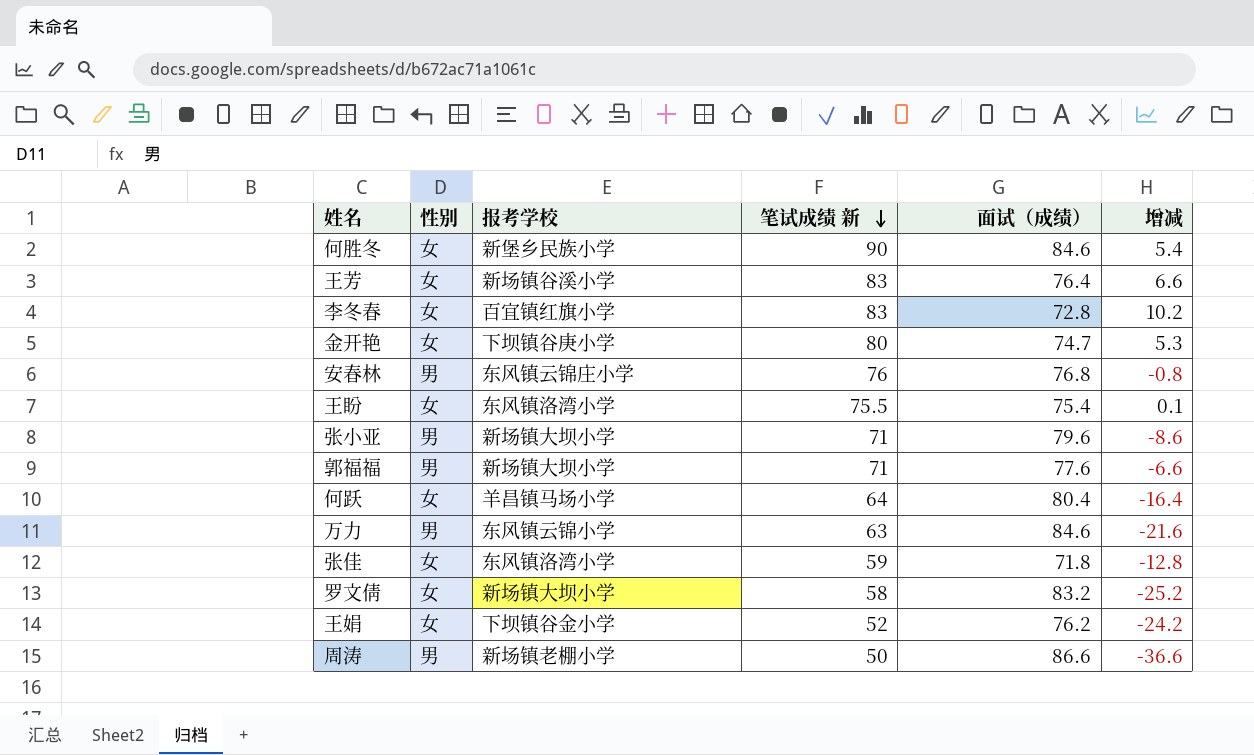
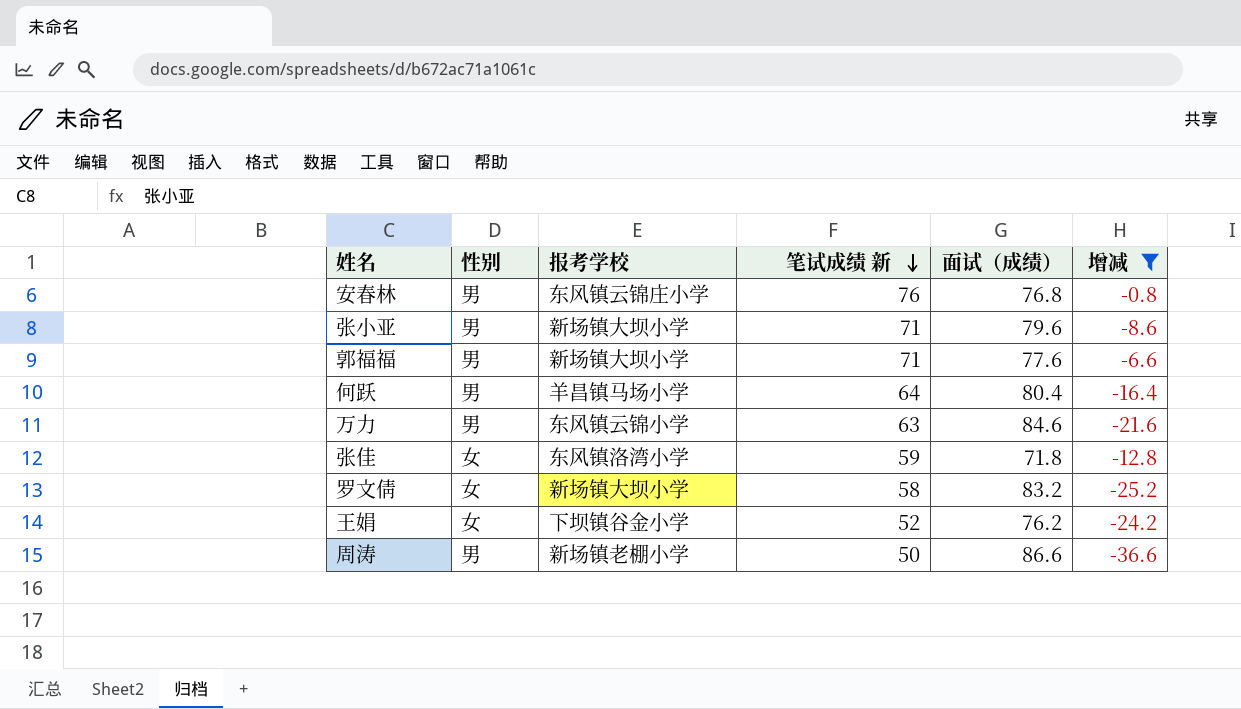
filter: none -> 增减 <= -0.8
何跃 | 性别: 女 -> 男

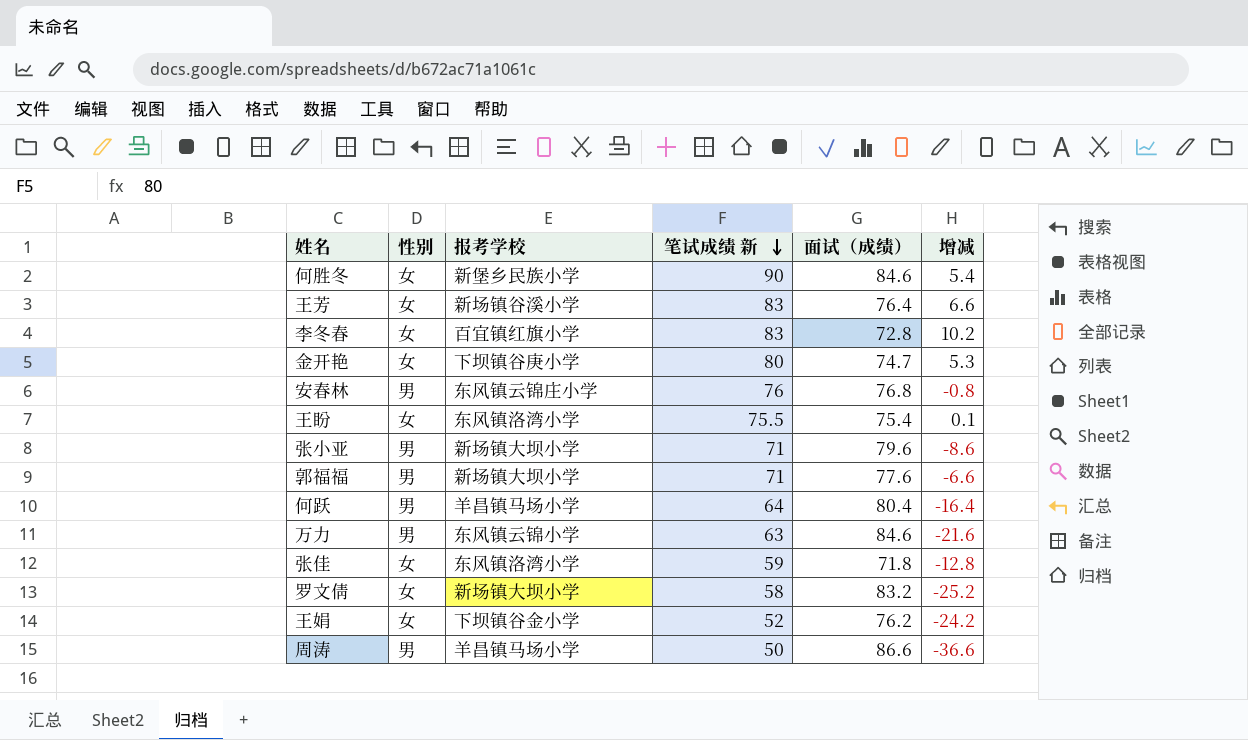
filter: 增减 <= -0.8 -> none
周涛 | 报考学校: 新场镇老棚小学 -> 羊昌镇马场小学

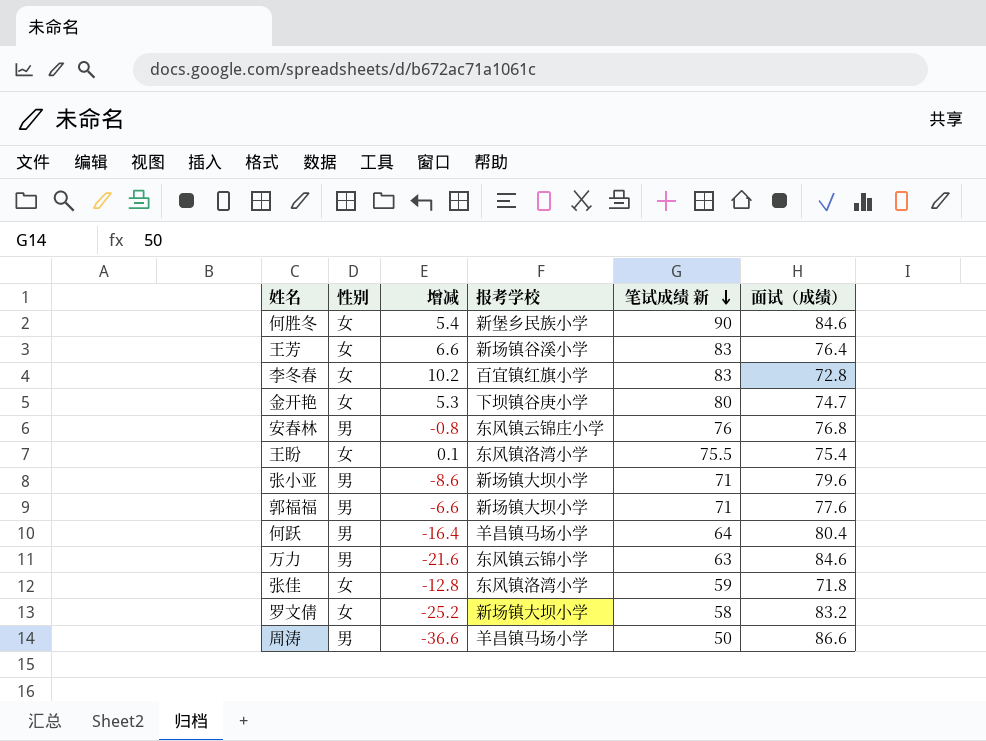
column 增减 | position: 6 -> 3
row 王娟: 女 | 下坝镇谷金小学 | 52 | 76.2 | -24.2 -> none

